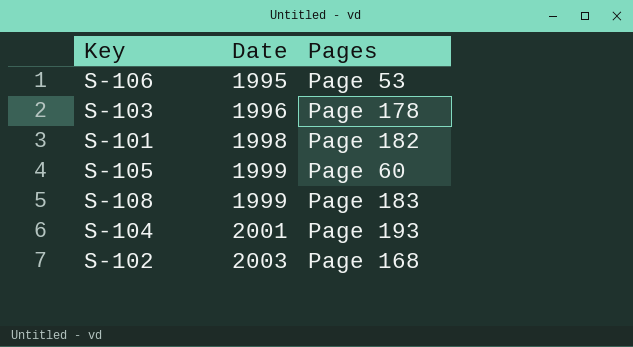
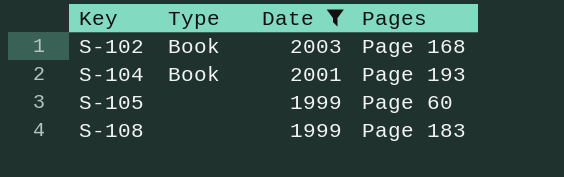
filter: none -> Date >= 1999
row order: Date ascending -> Key ascending
column Type | position: none -> 2

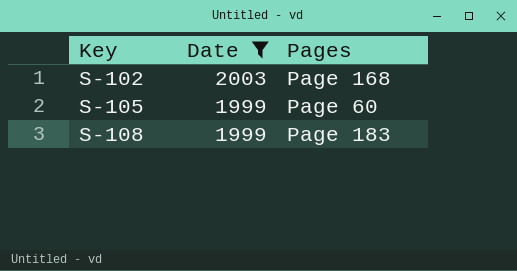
column Type | position: 2 -> none
row S-104: Book | 2001 | Page 193 -> none

